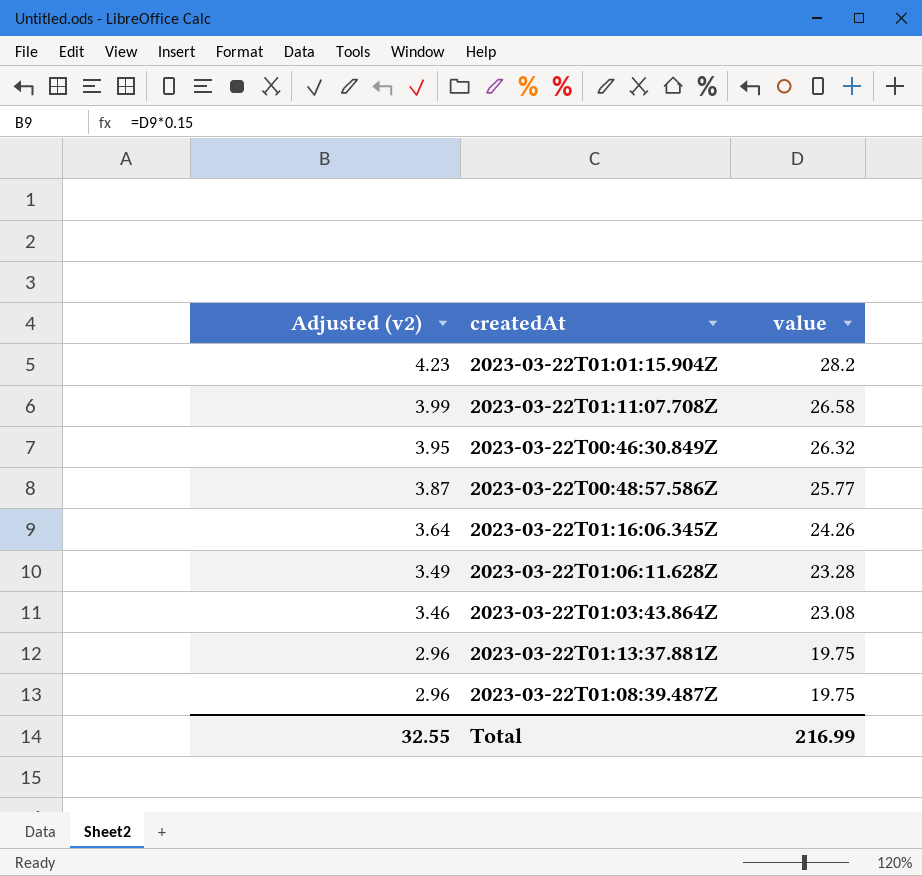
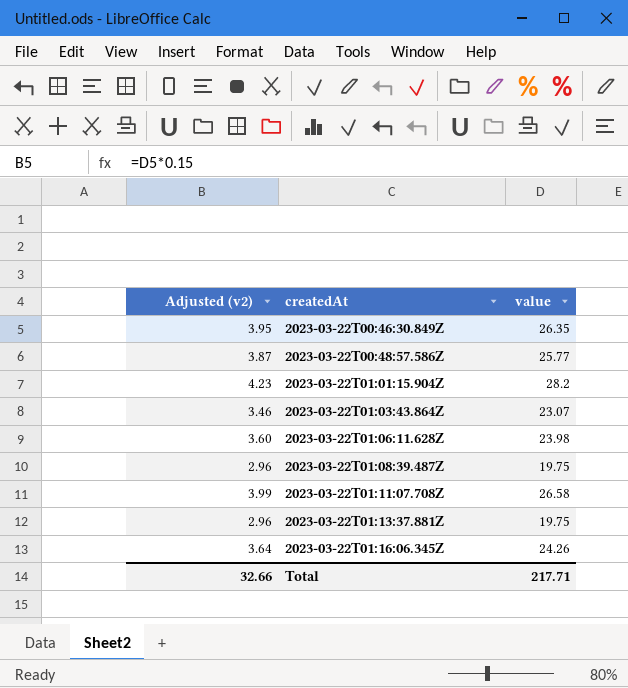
row order: Adjusted (v2) descending -> createdAt ascending
2023-03-22T00:46:30.849Z | value: 26.32 -> 26.35
2023-03-22T01:03:43.864Z | value: 23.08 -> 23.07
2023-03-22T01:06:11.628Z | Adjusted (v2): 3.49 -> 3.60
2023-03-22T01:06:11.628Z | value: 23.28 -> 23.98
Total | Adjusted (v2): 32.55 -> 32.66
Total | value: 216.99 -> 217.71

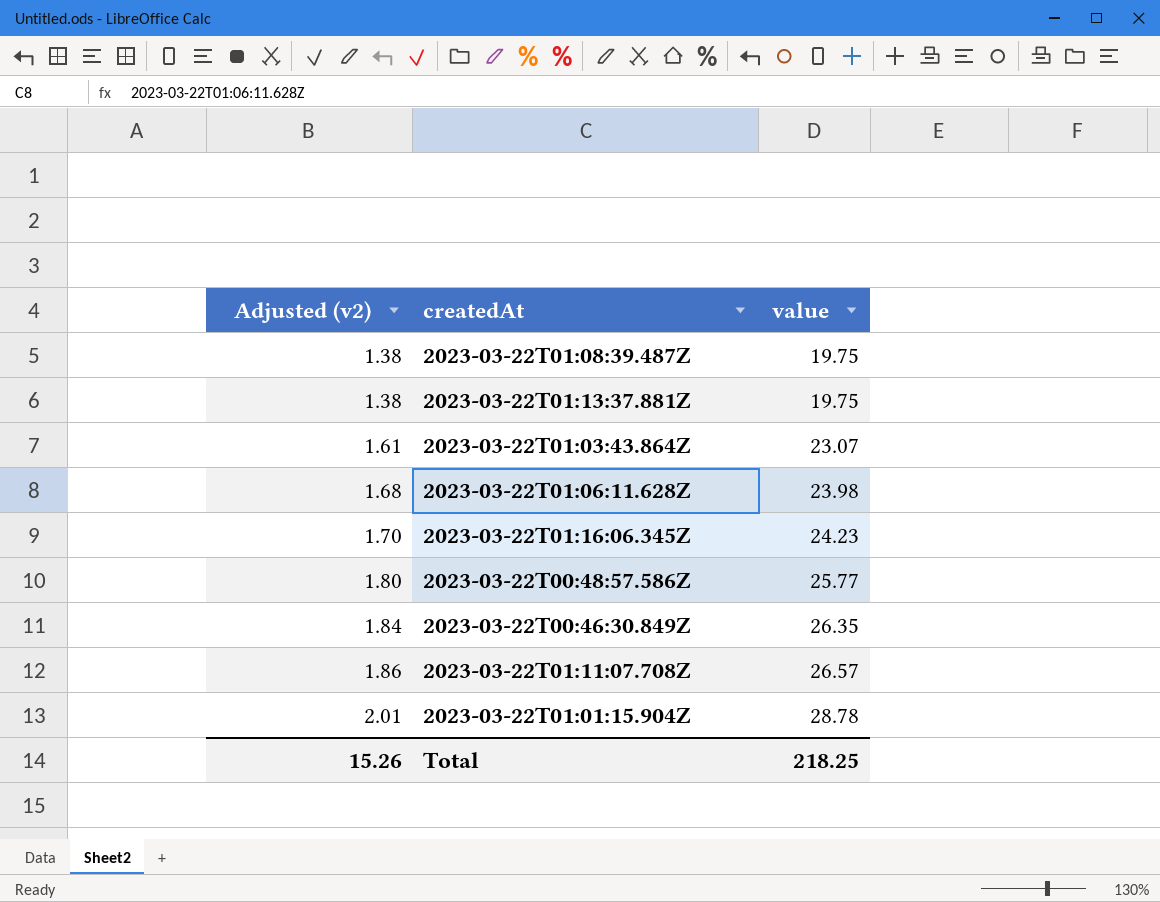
row order: createdAt ascending -> Adjusted (v2) ascending
column Adjusted (v2) | formula: [value] * 0.15 -> [value] * 0.07
2023-03-22T01:16:06.345Z | value: 24.26 -> 24.23
2023-03-22T01:11:07.708Z | value: 26.58 -> 26.57
2023-03-22T01:01:15.904Z | value: 28.2 -> 28.78
Total | Adjusted (v2): 32.66 -> 15.26
Total | value: 217.71 -> 218.25

